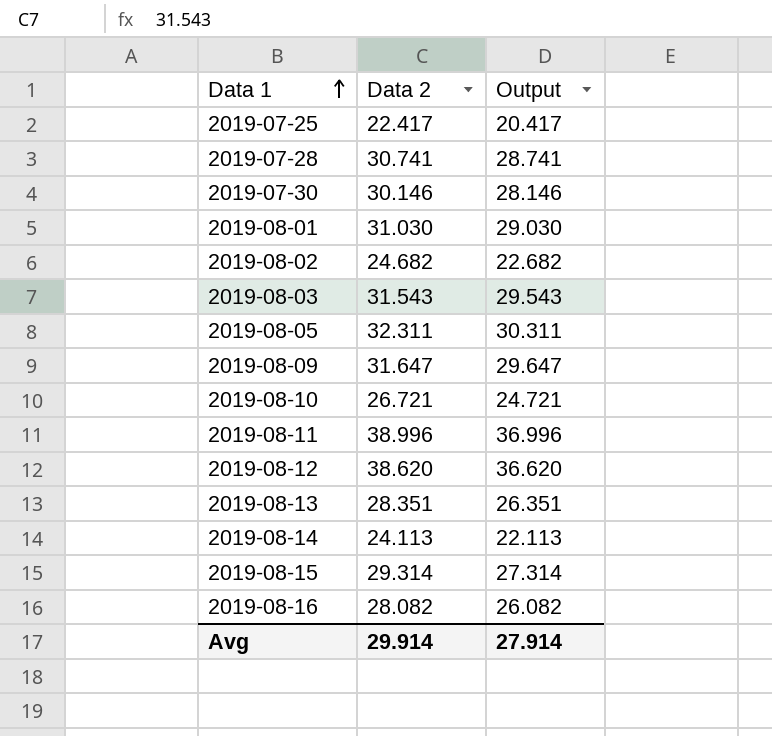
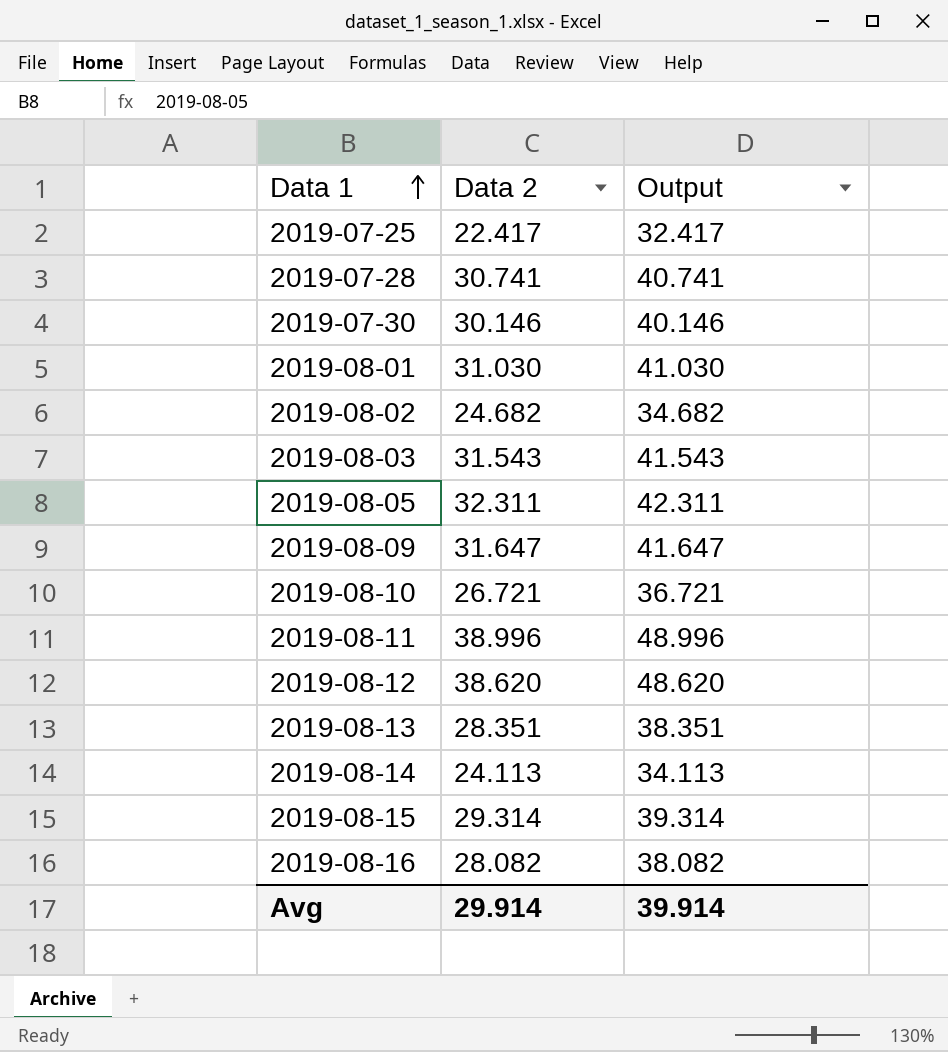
column Output | formula: [Data 2] - 2 -> [Data 2] + 10
Avg | Output: 27.914 -> 39.914

